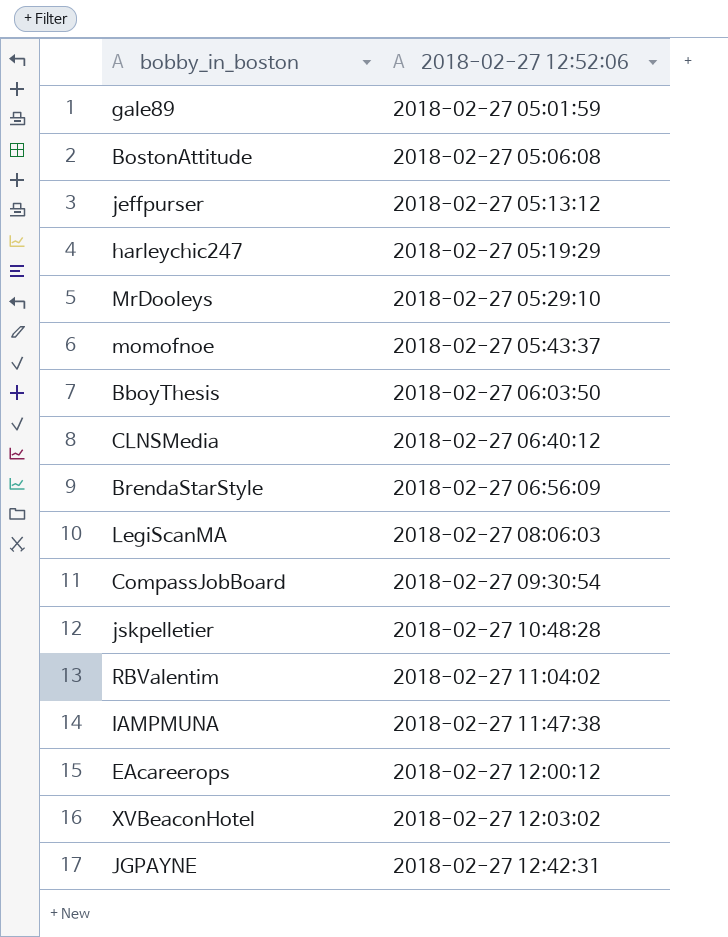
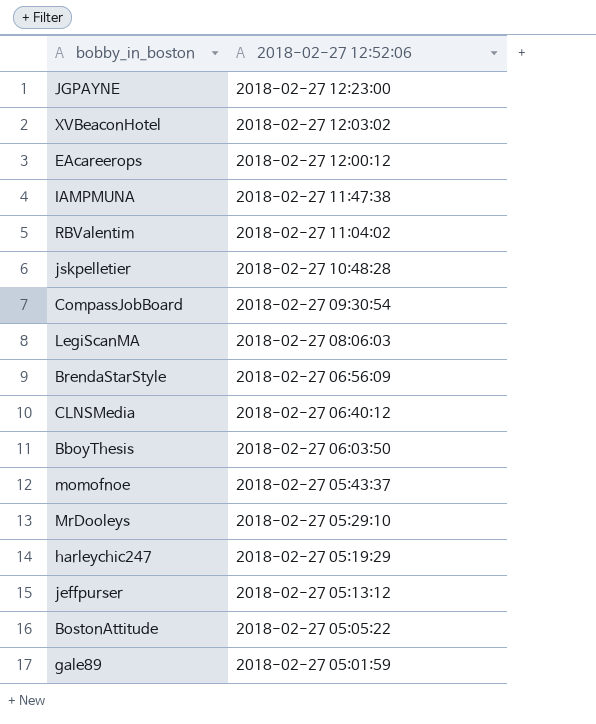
row order: 2018-02-27 12:52:06 ascending -> 2018-02-27 12:52:06 descending
JGPAYNE | 2018-02-27 12:52:06: 2018-02-27 12:42:31 -> 2018-02-27 12:23:00
BostonAttitude | 2018-02-27 12:52:06: 2018-02-27 05:06:08 -> 2018-02-27 05:05:22

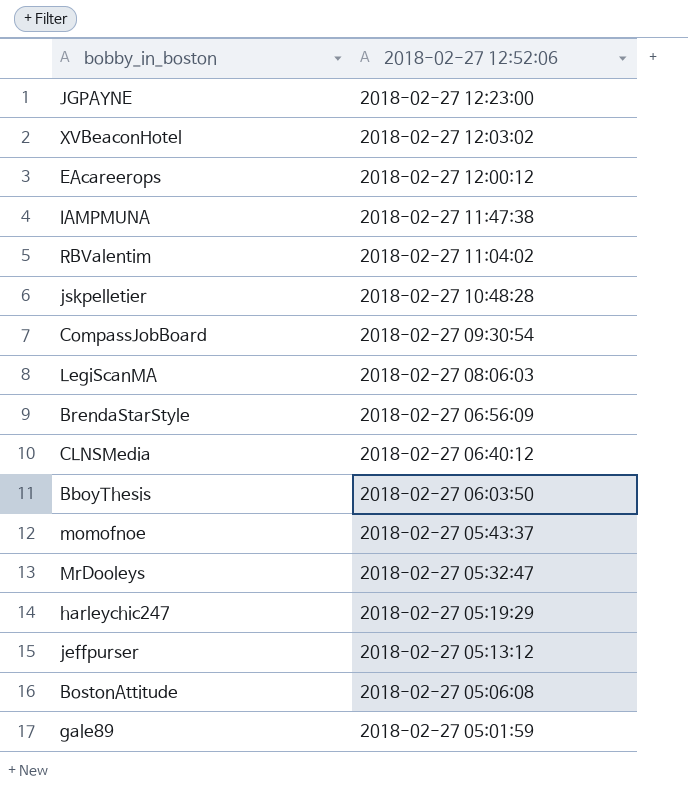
MrDooleys | 2018-02-27 12:52:06: 2018-02-27 05:29:10 -> 2018-02-27 05:32:47
BostonAttitude | 2018-02-27 12:52:06: 2018-02-27 05:05:22 -> 2018-02-27 05:06:08

